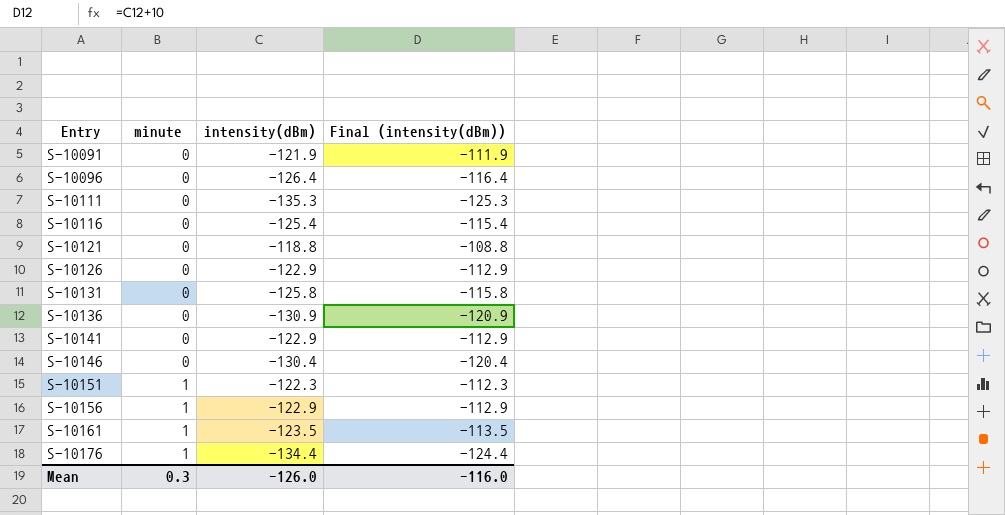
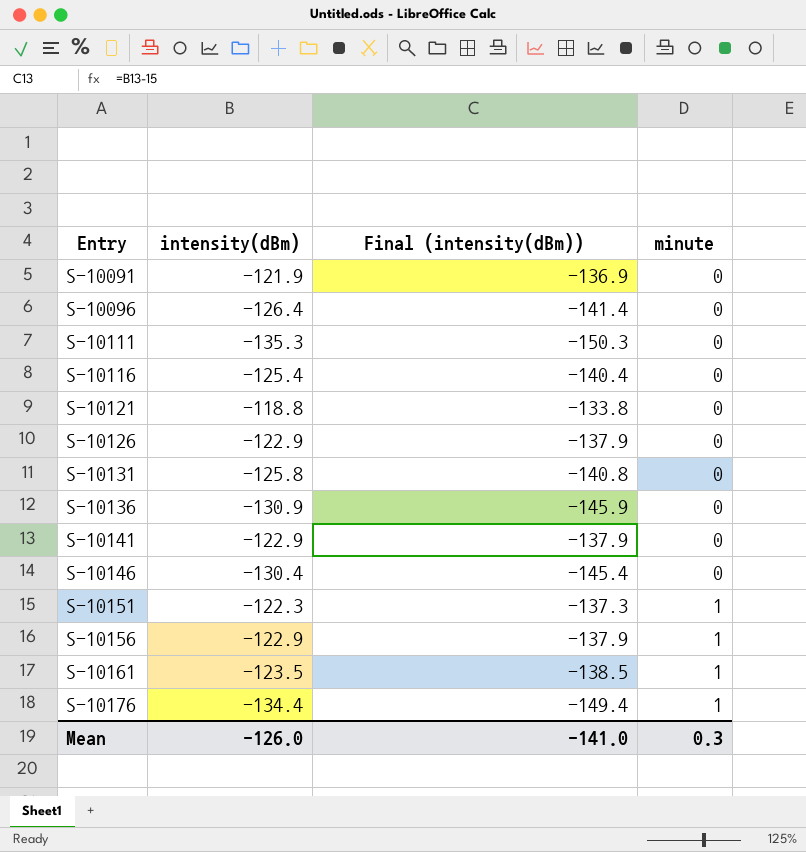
column Final (intensity(dBm)) | formula: [intensity(dBm)] + 10 -> [intensity(dBm)] - 15
column minute | position: 2 -> 4
Mean | Final (intensity(dBm)): -116.0 -> -141.0

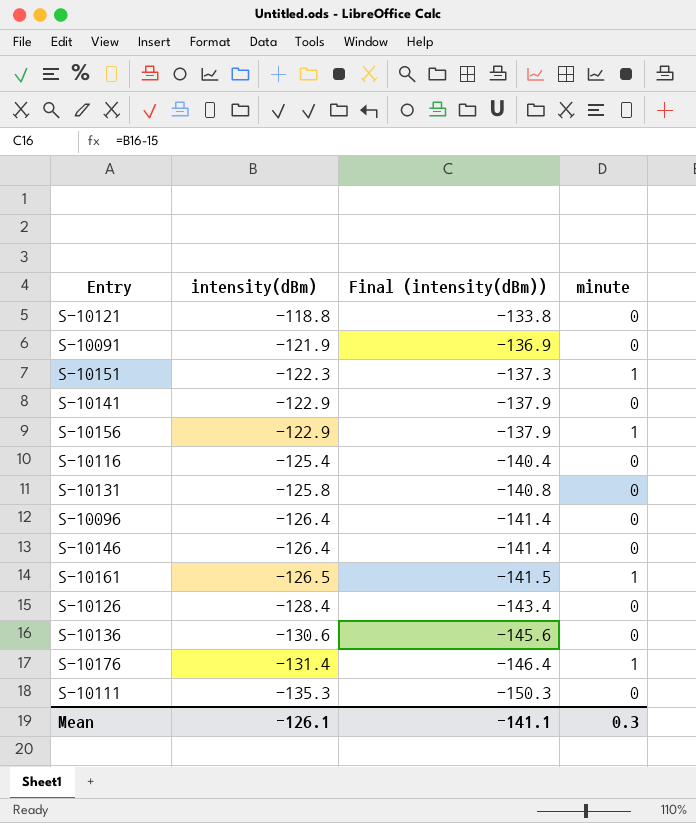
row order: Entry ascending -> intensity(dBm) descending
S-10146 | intensity(dBm): -130.4 -> -126.4
S-10146 | Final (intensity(dBm)): -145.4 -> -141.4
S-10161 | intensity(dBm): -123.5 -> -126.5
S-10161 | Final (intensity(dBm)): -138.5 -> -141.5
S-10126 | intensity(dBm): -122.9 -> -128.4
S-10126 | Final (intensity(dBm)): -137.9 -> -143.4
S-10136 | intensity(dBm): -130.9 -> -130.6
S-10136 | Final (intensity(dBm)): -145.9 -> -145.6
S-10176 | intensity(dBm): -134.4 -> -131.4
S-10176 | Final (intensity(dBm)): -149.4 -> -146.4
Mean | intensity(dBm): -126.0 -> -126.1
Mean | Final (intensity(dBm)): -141.0 -> -141.1

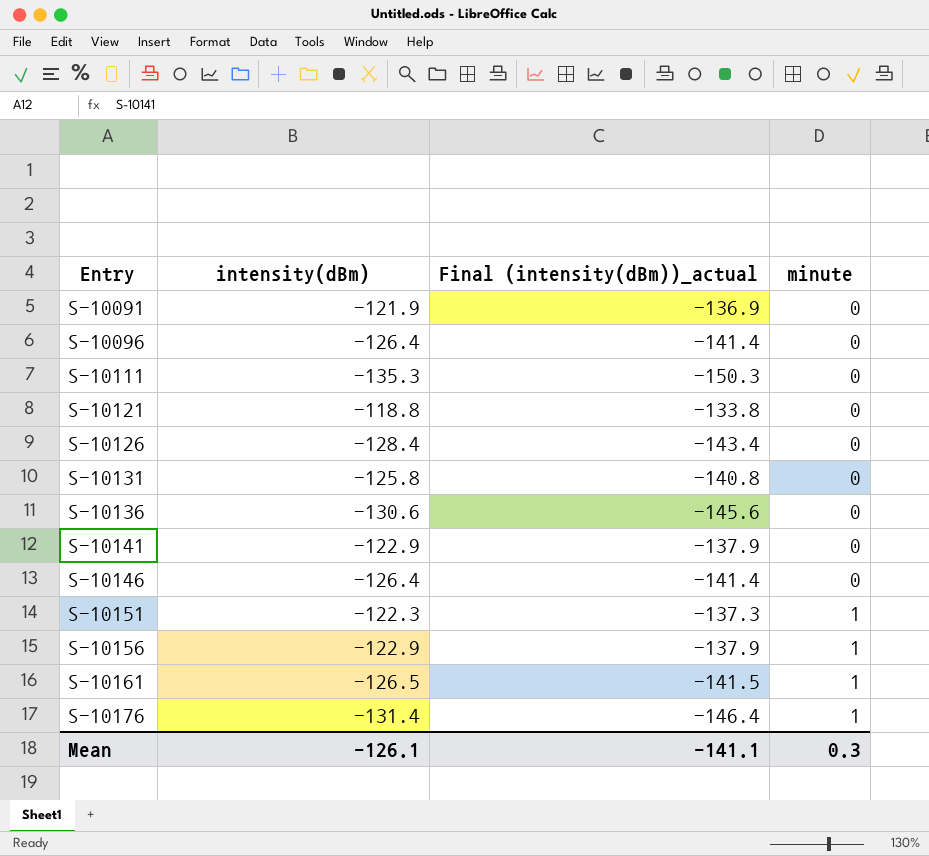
row order: intensity(dBm) descending -> Entry ascending
column name: Final (intensity(dBm)) -> Final (intensity(dBm))_actual
row S-10116: -125.4 | -140.4 | 0 -> none

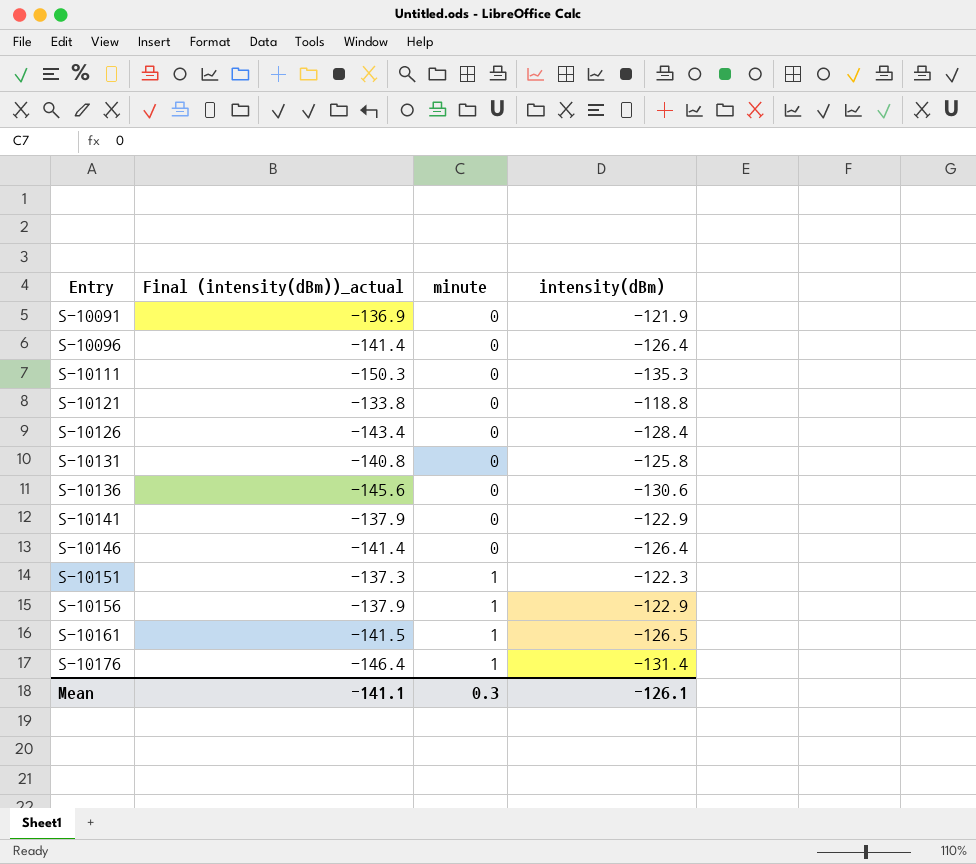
column intensity(dBm) | position: 2 -> 4

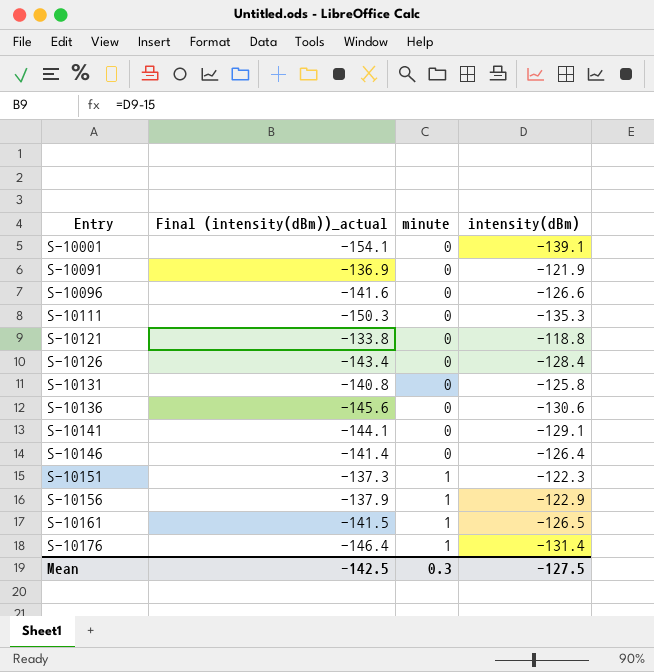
row S-10001: none -> -154.1 | 0 | -139.1
S-10096 | Final (intensity(dBm))_actual: -141.4 -> -141.6
S-10096 | intensity(dBm): -126.4 -> -126.6
S-10141 | Final (intensity(dBm))_actual: -137.9 -> -144.1
S-10141 | intensity(dBm): -122.9 -> -129.1
Mean | Final (intensity(dBm))_actual: -141.1 -> -142.5
Mean | intensity(dBm): -126.1 -> -127.5

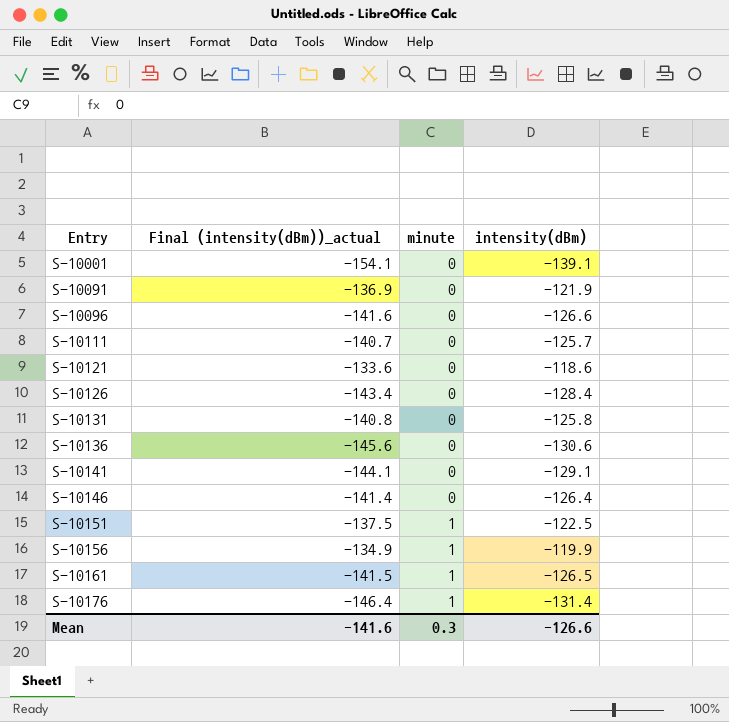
S-10111 | Final (intensity(dBm))_actual: -150.3 -> -140.7
S-10111 | intensity(dBm): -135.3 -> -125.7
S-10121 | Final (intensity(dBm))_actual: -133.8 -> -133.6
S-10121 | intensity(dBm): -118.8 -> -118.6
S-10151 | Final (intensity(dBm))_actual: -137.3 -> -137.5
S-10151 | intensity(dBm): -122.3 -> -122.5
S-10156 | Final (intensity(dBm))_actual: -137.9 -> -134.9
S-10156 | intensity(dBm): -122.9 -> -119.9
Mean | Final (intensity(dBm))_actual: -142.5 -> -141.6
Mean | intensity(dBm): -127.5 -> -126.6

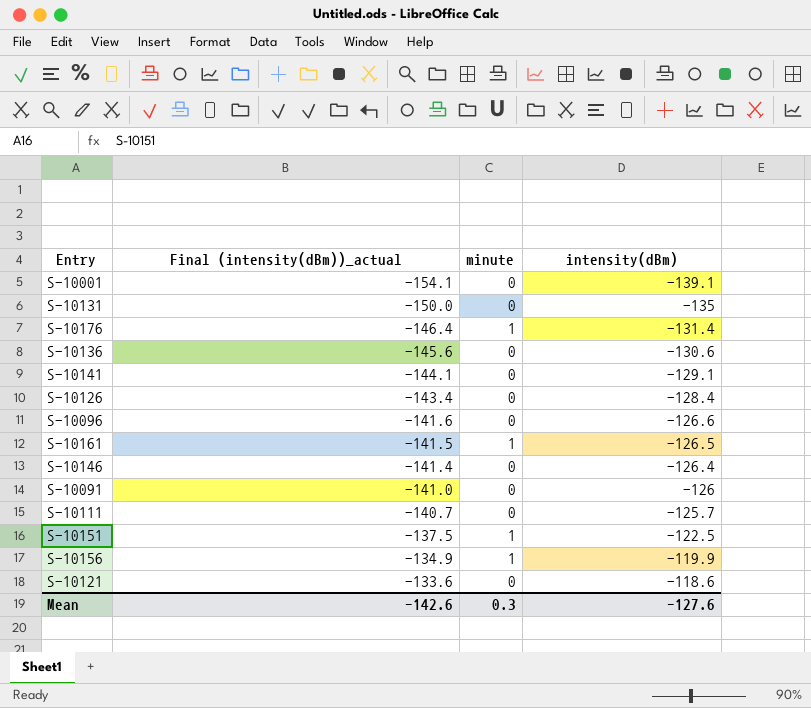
row order: Entry ascending -> Final (intensity(dBm))_actual ascending
S-10131 | Final (intensity(dBm))_actual: -140.8 -> -150.0
S-10131 | intensity(dBm): -125.8 -> -135
S-10091 | Final (intensity(dBm))_actual: -136.9 -> -141.0
S-10091 | intensity(dBm): -121.9 -> -126
Mean | Final (intensity(dBm))_actual: -141.6 -> -142.6
Mean | intensity(dBm): -126.6 -> -127.6

